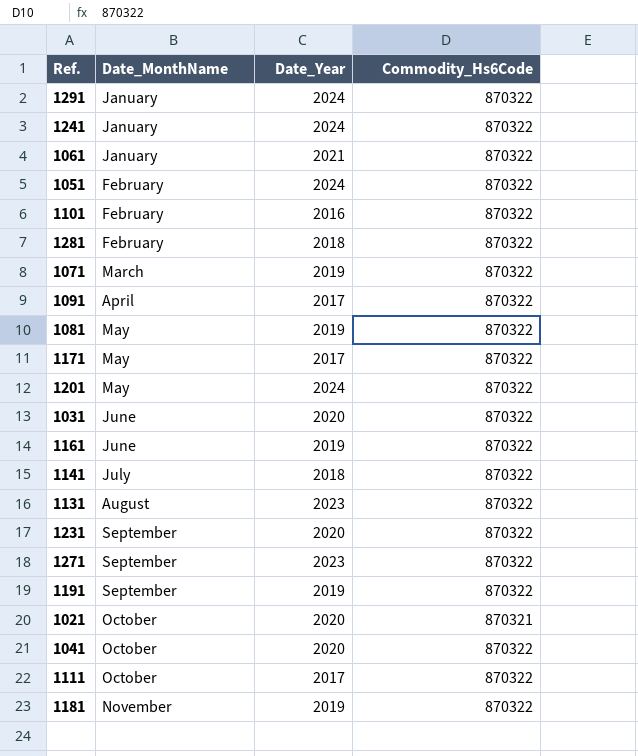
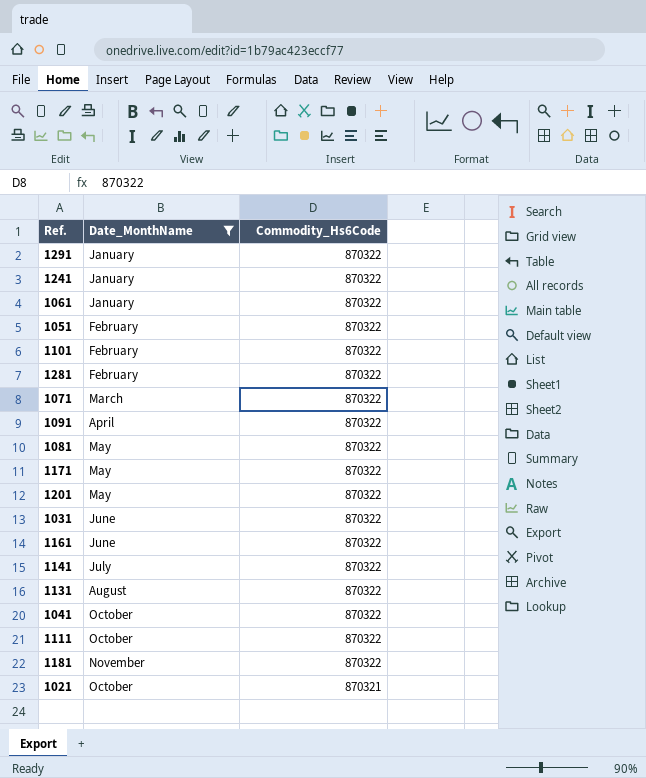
filter: none -> Date_MonthName != September
row order: Date_MonthName ascending -> Commodity_Hs6Code descending
column Date_Year | position: 3 -> none

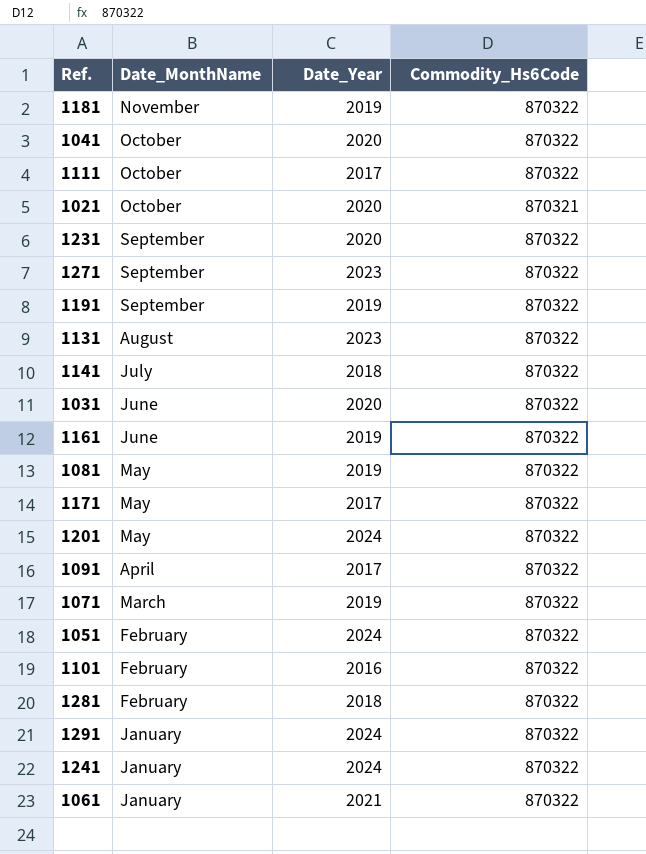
filter: Date_MonthName != September -> none
row order: Commodity_Hs6Code descending -> Date_MonthName descending
column Date_Year | position: none -> 3

